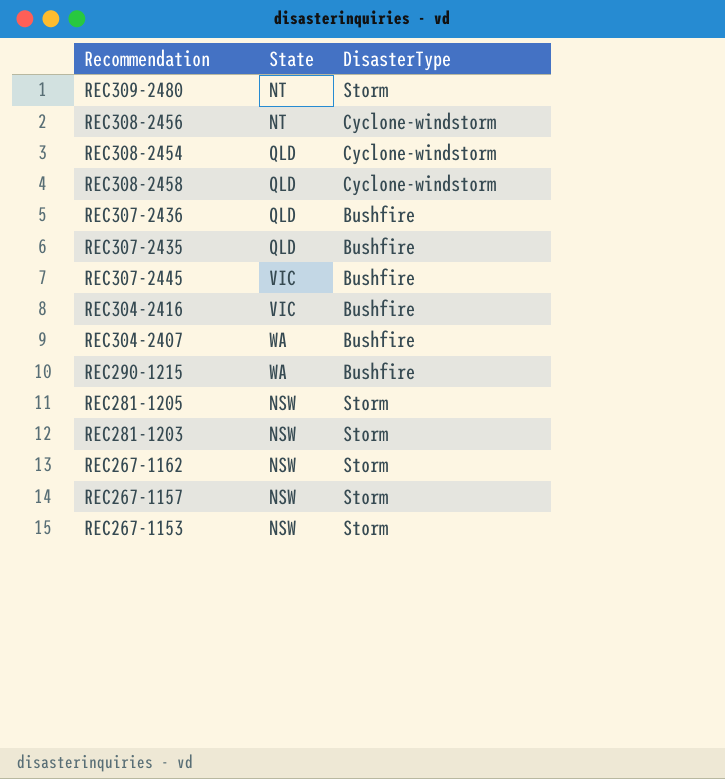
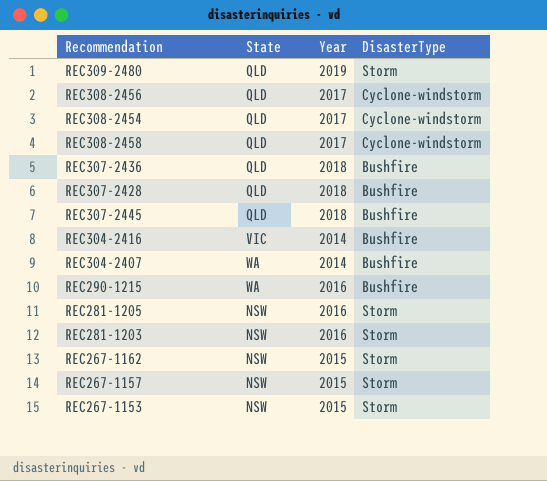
column Year | position: none -> 3
row REC307-2435: QLD | Bushfire -> none
REC309-2480 | State: NT -> QLD
REC308-2456 | State: NT -> QLD
row REC307-2428: none -> QLD | 2018 | Bushfire
REC307-2445 | State: VIC -> QLD

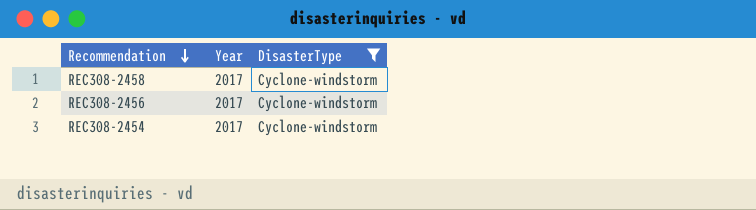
filter: none -> DisasterType = Cyclone-windstorm
row order: none -> Recommendation descending
column State | position: 2 -> none

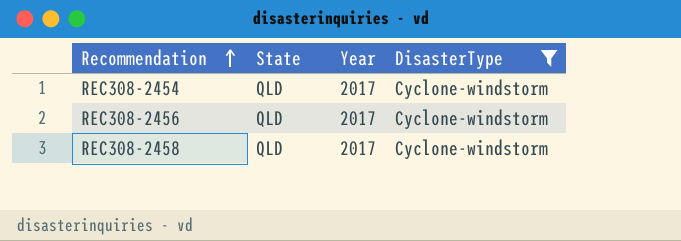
row order: Recommendation descending -> Recommendation ascending
column State | position: none -> 2

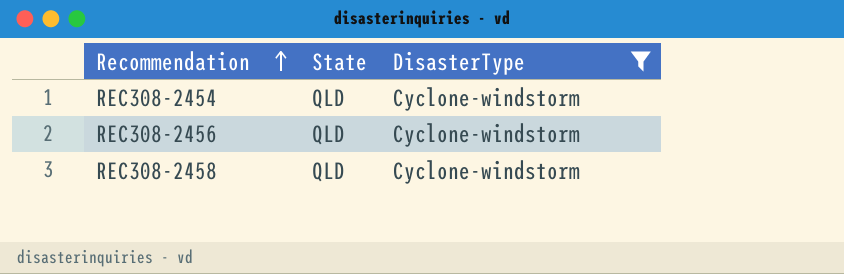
column Year | position: 3 -> none

